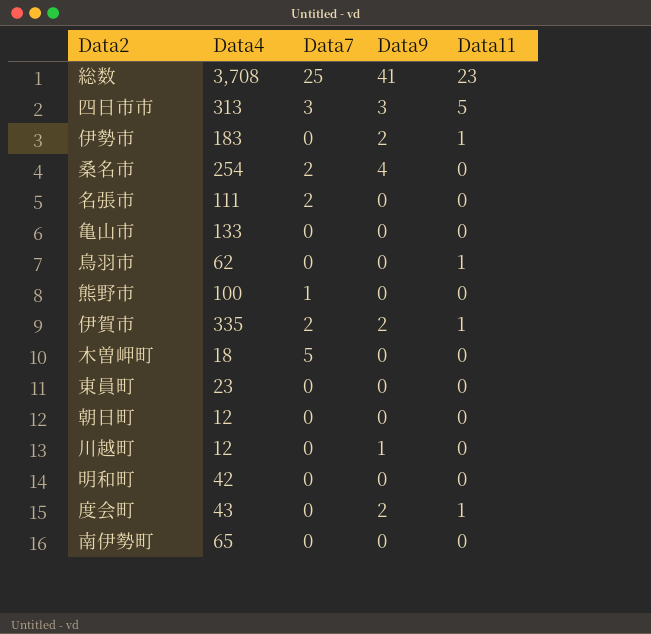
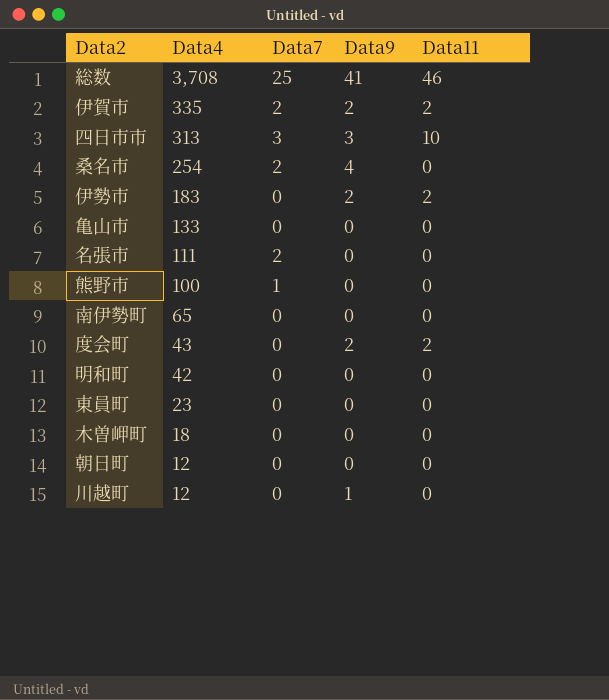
row order: none -> Data4 descending
row 鳥羽市: 62 | 0 | 0 | 1 -> none
総数 | Data11: 23 -> 46
伊賀市 | Data11: 1 -> 2
四日市市 | Data11: 5 -> 10
伊勢市 | Data11: 1 -> 2
度会町 | Data11: 1 -> 2
木曽岬町 | Data7: 5 -> 0

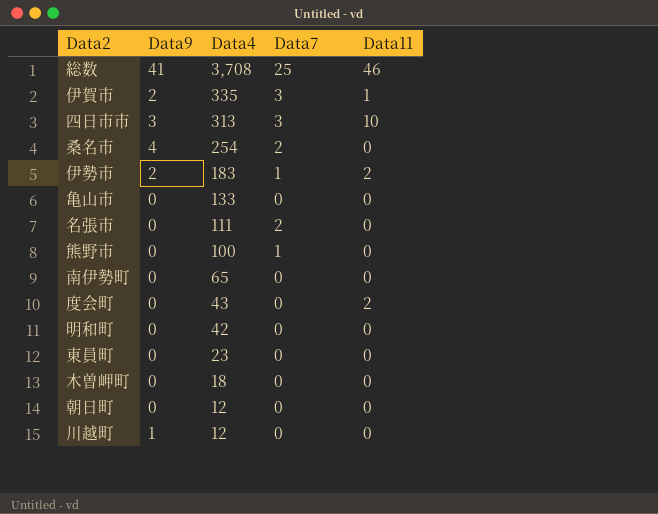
column Data9 | position: 4 -> 2
伊賀市 | Data7: 2 -> 3
伊賀市 | Data11: 2 -> 1
伊勢市 | Data7: 0 -> 1
度会町 | Data9: 2 -> 0

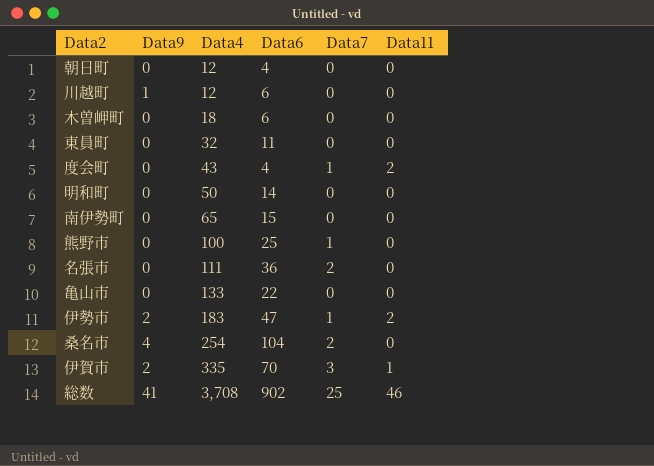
row order: Data4 descending -> Data4 ascending
column Data6 | position: none -> 4
row 四日市市: 3 | 313 | 3 | 10 -> none
東員町 | Data4: 23 -> 32
度会町 | Data7: 0 -> 1
明和町 | Data4: 42 -> 50

